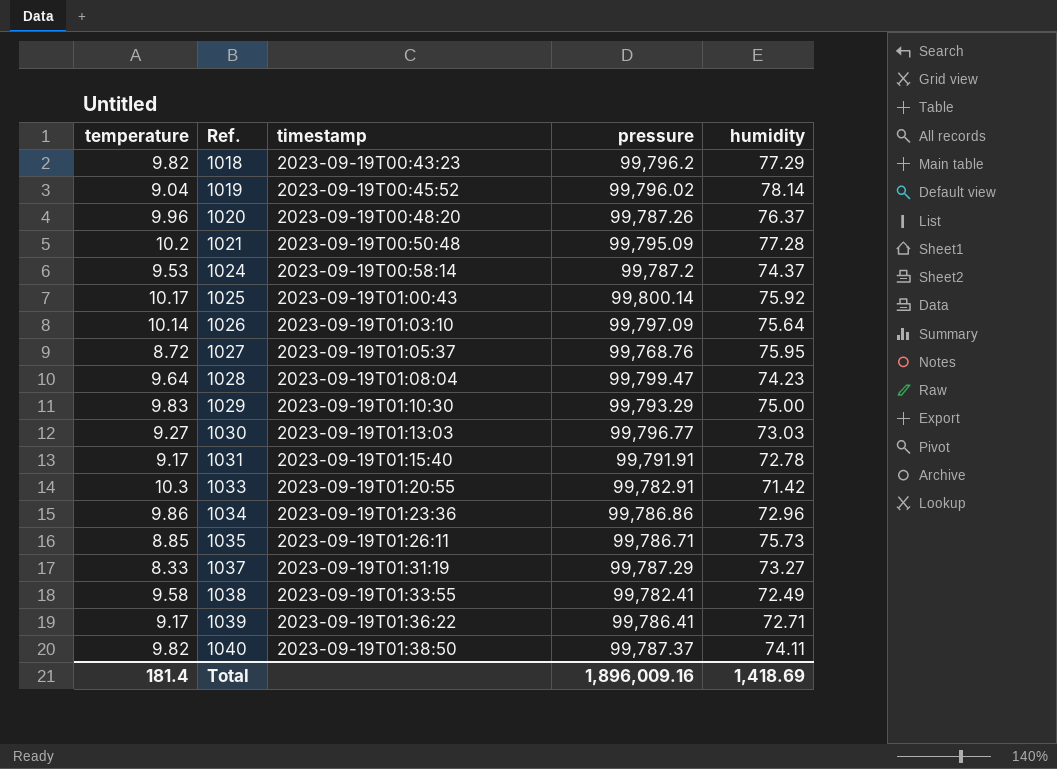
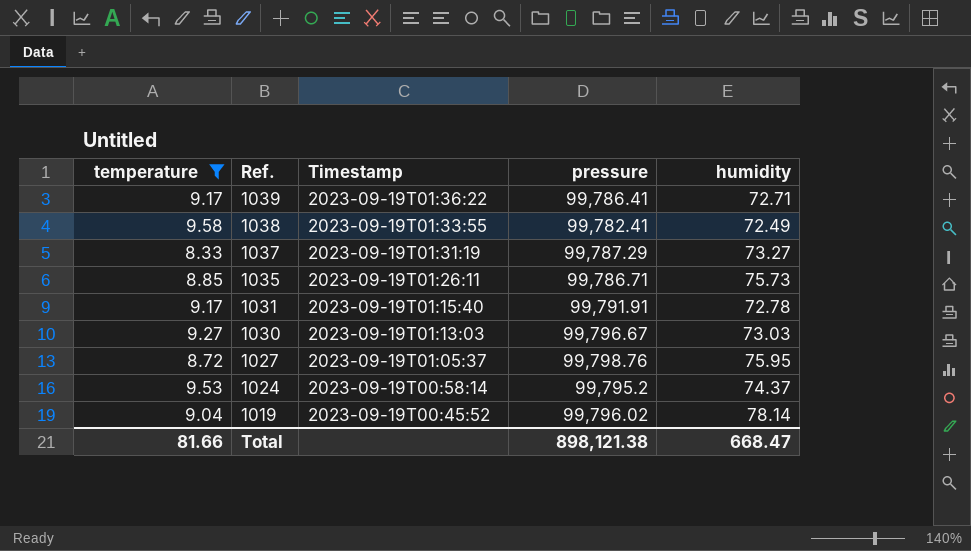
filter: none -> temperature <= 9.58
row order: Ref. ascending -> Ref. descending
column name: timestamp -> Timestamp
1030 | pressure: 99,796.77 -> 99,796.67
1027 | pressure: 99,768.76 -> 99,798.76
1024 | pressure: 99,787.2 -> 99,795.2
Total | temperature: 181.4 -> 81.66
Total | pressure: 1,896,009.16 -> 898,121.38
Total | humidity: 1,418.69 -> 668.47

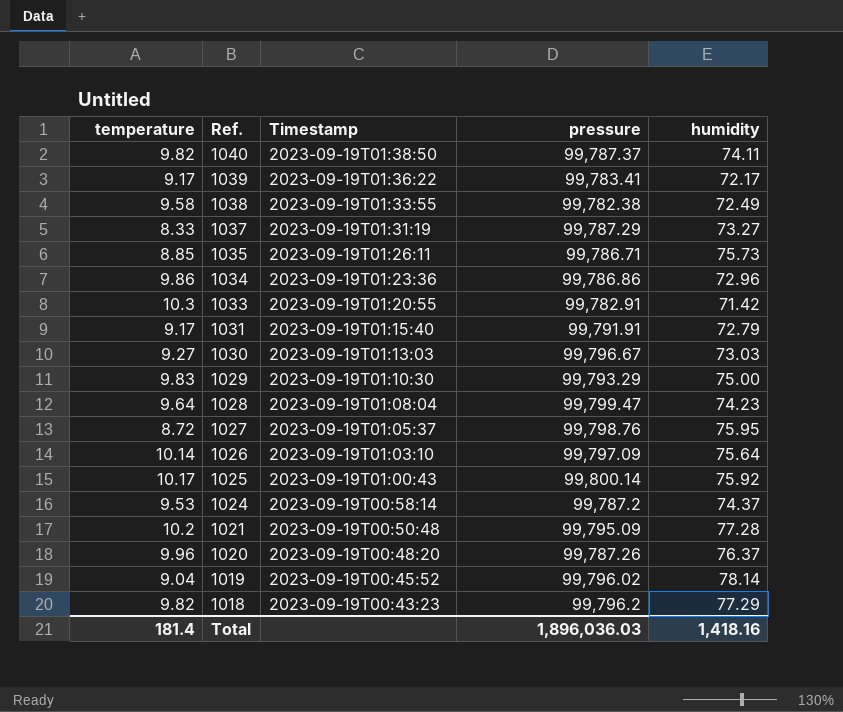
filter: temperature <= 9.58 -> none
1039 | pressure: 99,786.41 -> 99,783.41
1039 | humidity: 72.71 -> 72.17
1038 | pressure: 99,782.41 -> 99,782.38
1031 | humidity: 72.78 -> 72.79
1024 | pressure: 99,795.2 -> 99,787.2
Total | temperature: 81.66 -> 181.4
Total | pressure: 898,121.38 -> 1,896,036.03
Total | humidity: 668.47 -> 1,418.16

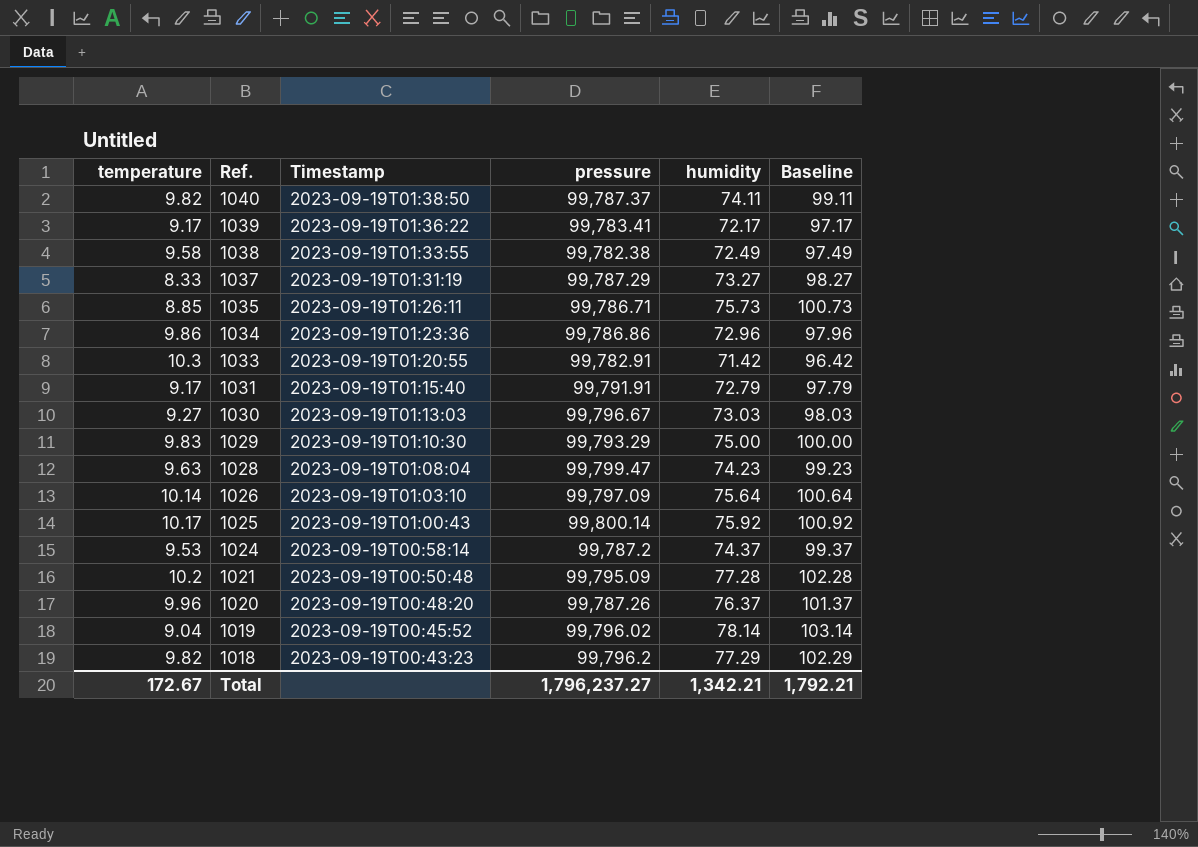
column Baseline | formula: none -> [humidity] + 25
row 1027: 8.72 | 2023-09-19T01:05:37 | 99,798.76 | 75.95 -> none
1028 | temperature: 9.64 -> 9.63
Total | temperature: 181.4 -> 172.67
Total | pressure: 1,896,036.03 -> 1,796,237.27
Total | humidity: 1,418.16 -> 1,342.21

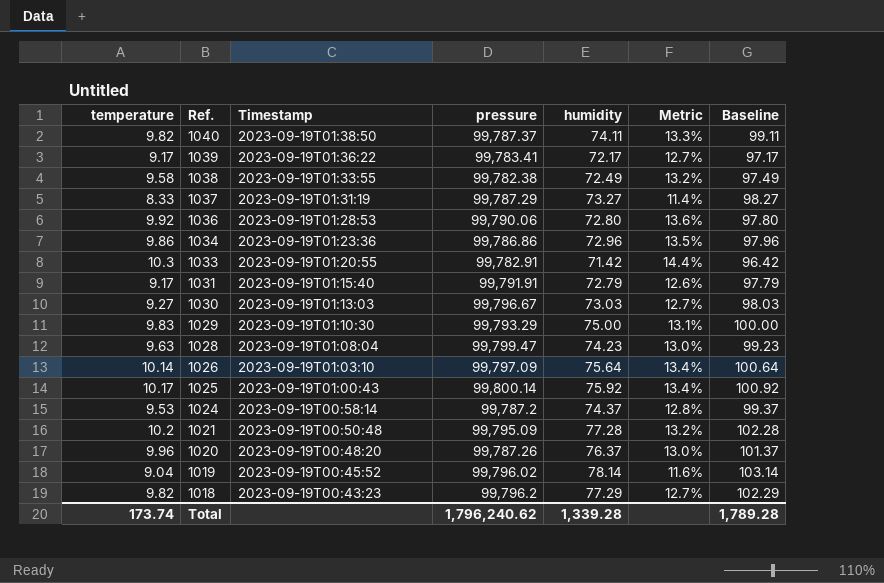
column Metric | formula: none -> [temperature] / [humidity]
row 1035: 8.85 | 2023-09-19T01:26:11 | 99,786.71 | 75.73 | 100.73 -> none
row 1036: none -> 9.92 | 2023-09-19T01:28:53 | 99,790.06 | 72.80 | 13.6% | 97.80
Total | temperature: 172.67 -> 173.74
Total | pressure: 1,796,237.27 -> 1,796,240.62
Total | humidity: 1,342.21 -> 1,339.28
Total | Baseline: 1,792.21 -> 1,789.28

